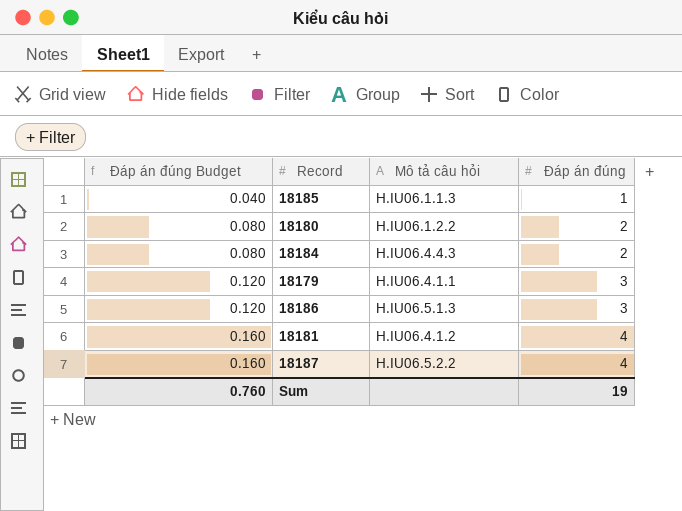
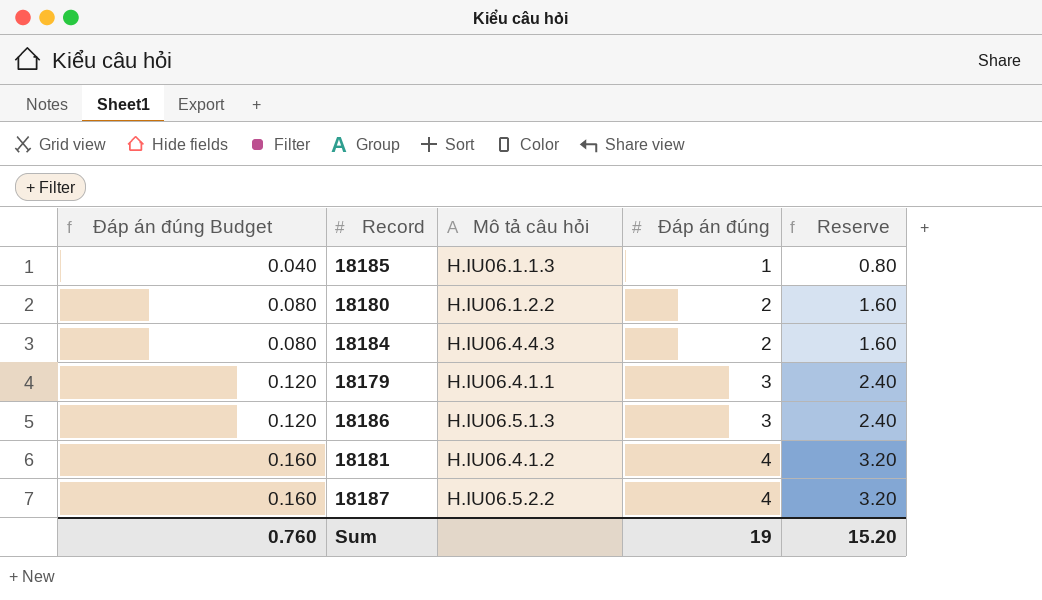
column Reserve | formula: none -> [Đáp án đúng] * 0.8

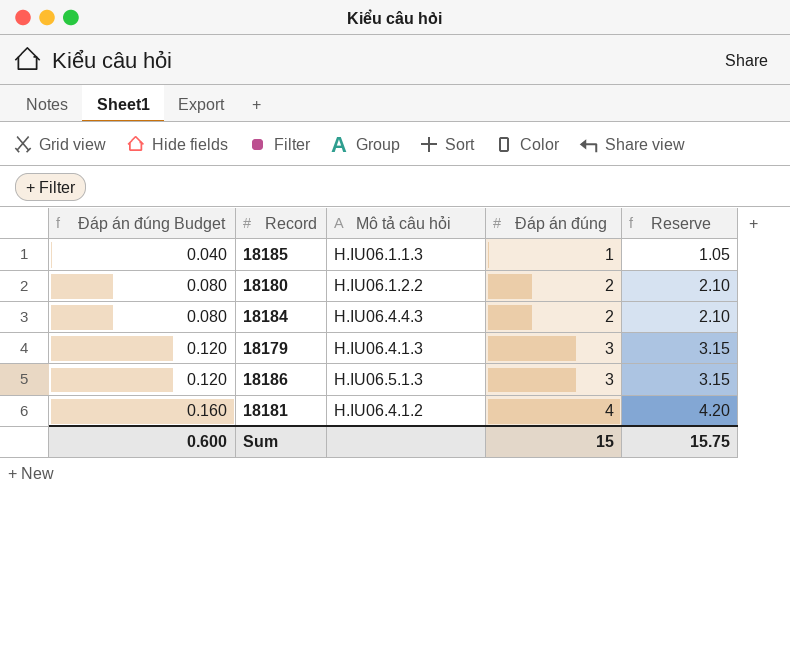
column Reserve | formula: [Đáp án đúng] * 0.8 -> [Đáp án đúng] * 1.05
row 18187: 0.160 | H.IU06.5.2.2 | 4 | 3.20 -> none
18179 | Mô tả câu hỏi: H.IU06.4.1.1 -> H.IU06.4.1.3
Sum | Đáp án đúng Budget: 0.760 -> 0.600
Sum | Đáp án đúng: 19 -> 15
Sum | Reserve: 15.20 -> 15.75

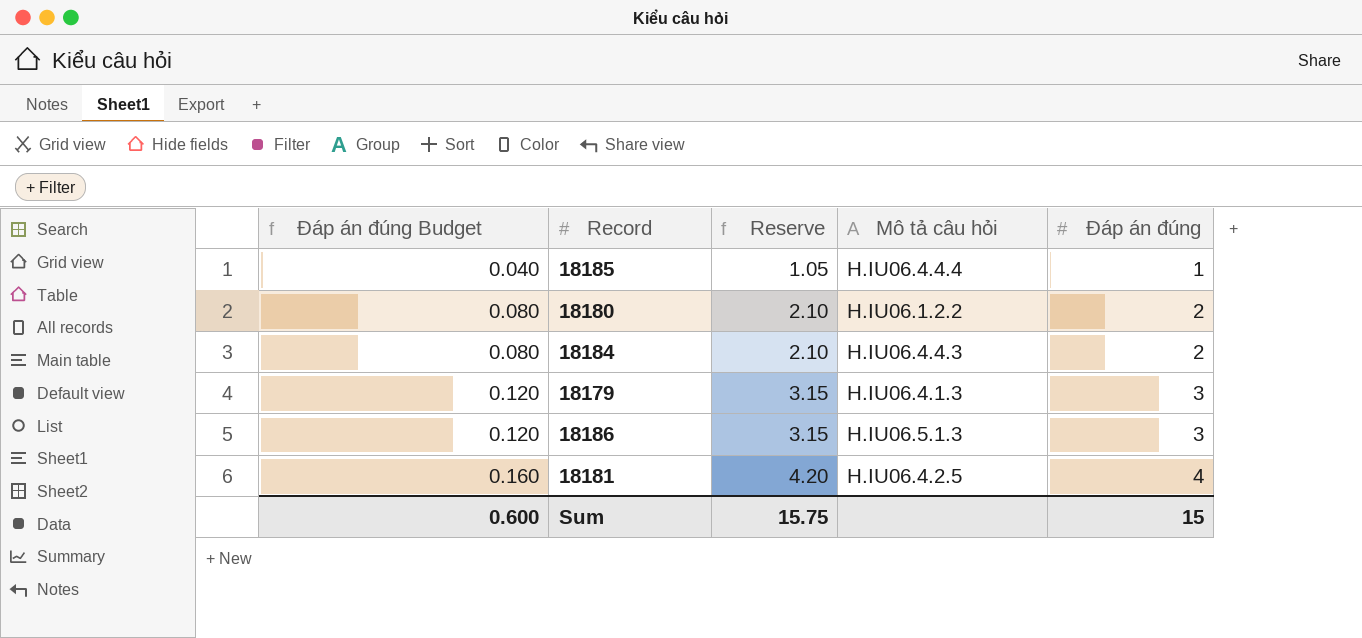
column Reserve | position: 5 -> 3
18185 | Mô tả câu hỏi: H.IU06.1.1.3 -> H.IU06.4.4.4
18181 | Mô tả câu hỏi: H.IU06.4.1.2 -> H.IU06.4.2.5

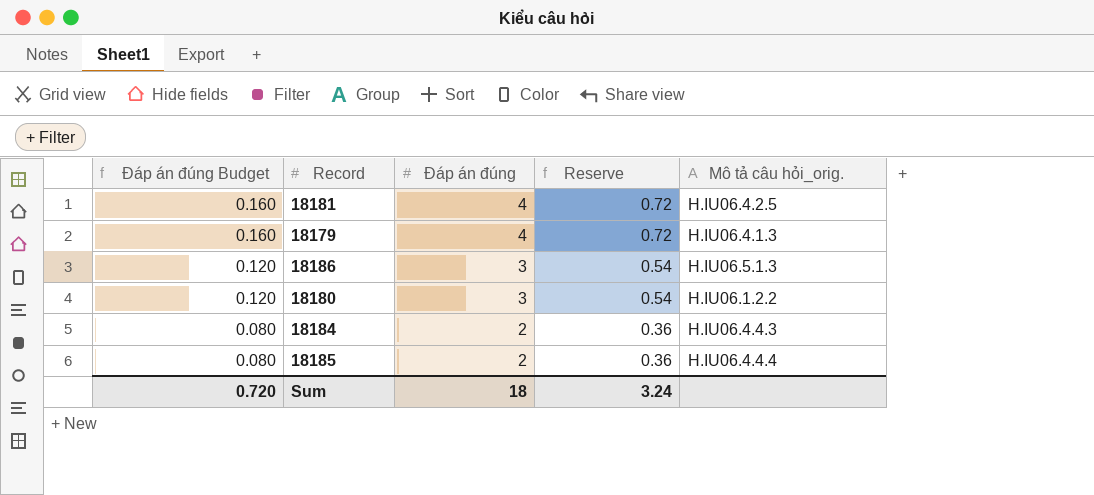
row order: Đáp án đúng Budget ascending -> Đáp án đúng Budget descending
column Đáp án đúng | position: 5 -> 3
column Reserve | formula: [Đáp án đúng] * 1.05 -> [Đáp án đúng] * 0.18
column name: Mô tả câu hỏi -> Mô tả câu hỏi_orig.
18179 | Đáp án đúng Budget: 0.120 -> 0.160
18179 | Đáp án đúng: 3 -> 4
18180 | Đáp án đúng Budget: 0.080 -> 0.120
18180 | Đáp án đúng: 2 -> 3
18185 | Đáp án đúng Budget: 0.040 -> 0.080
18185 | Đáp án đúng: 1 -> 2
Sum | Đáp án đúng Budget: 0.600 -> 0.720
Sum | Đáp án đúng: 15 -> 18
Sum | Reserve: 15.75 -> 3.24

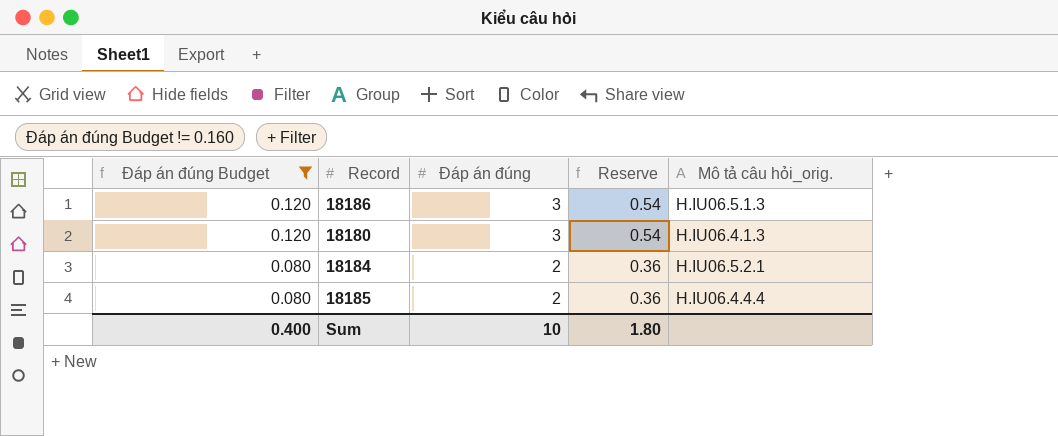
filter: none -> Đáp án đúng Budget != 0.160
18180 | Mô tả câu hỏi_orig.: H.IU06.1.2.2 -> H.IU06.4.1.3
18184 | Mô tả câu hỏi_orig.: H.IU06.4.4.3 -> H.IU06.5.2.1
Sum | Đáp án đúng Budget: 0.720 -> 0.400
Sum | Đáp án đúng: 18 -> 10
Sum | Reserve: 3.24 -> 1.80

